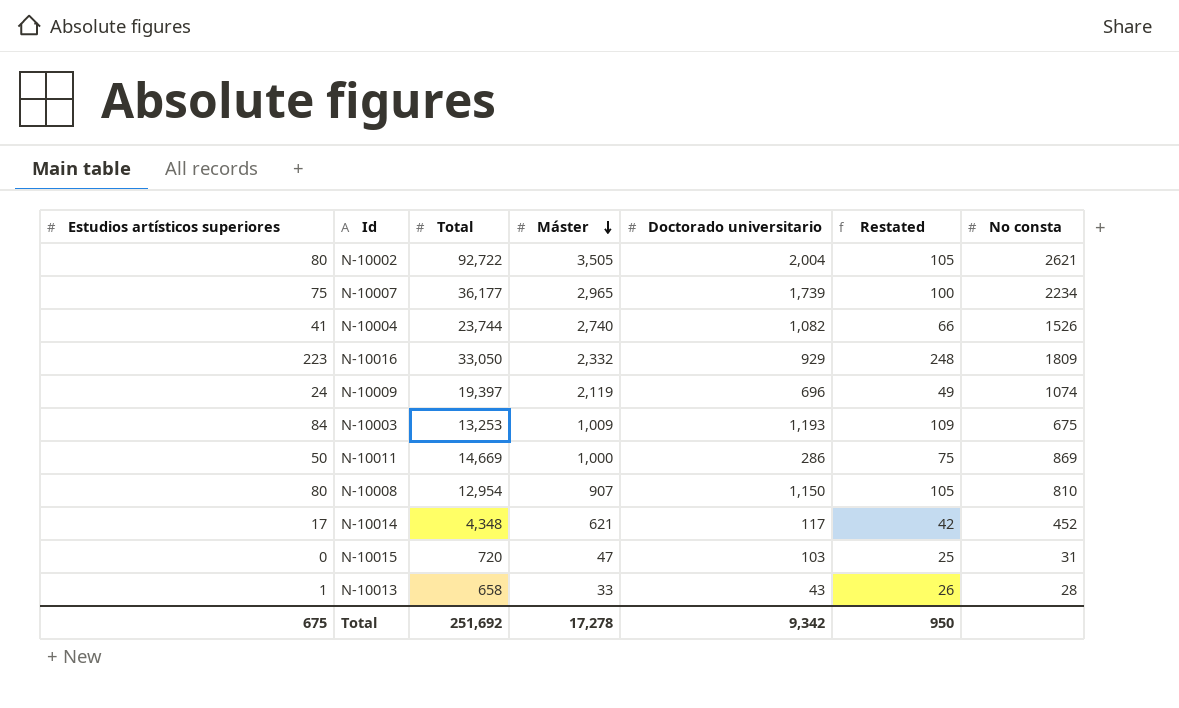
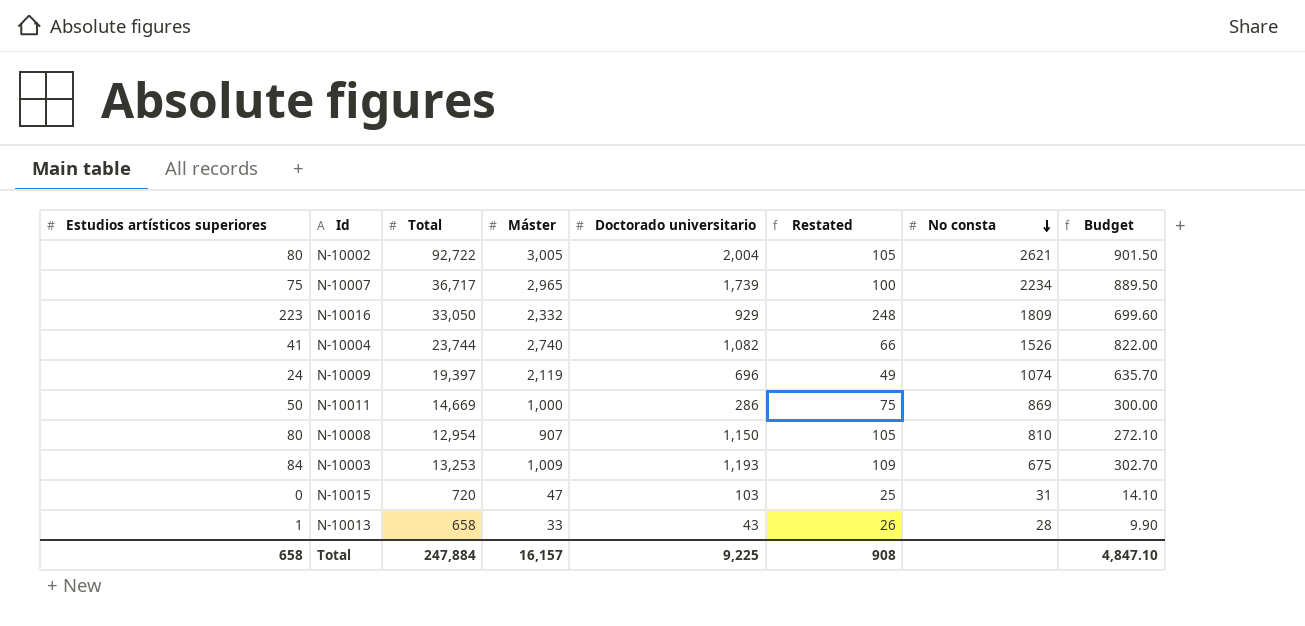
row order: Máster descending -> No consta descending
column Budget | formula: none -> [Máster] * 0.3
row N-10014: 17 | 4,348 | 621 | 117 | 42 | 452 -> none
N-10002 | Máster: 3,505 -> 3,005
N-10007 | Total: 36,177 -> 36,717
Total | Estudios artísticos superiores: 675 -> 658
Total | Total: 251,692 -> 247,884
Total | Máster: 17,278 -> 16,157
Total | Doctorado universitario: 9,342 -> 9,225
Total | Restated: 950 -> 908

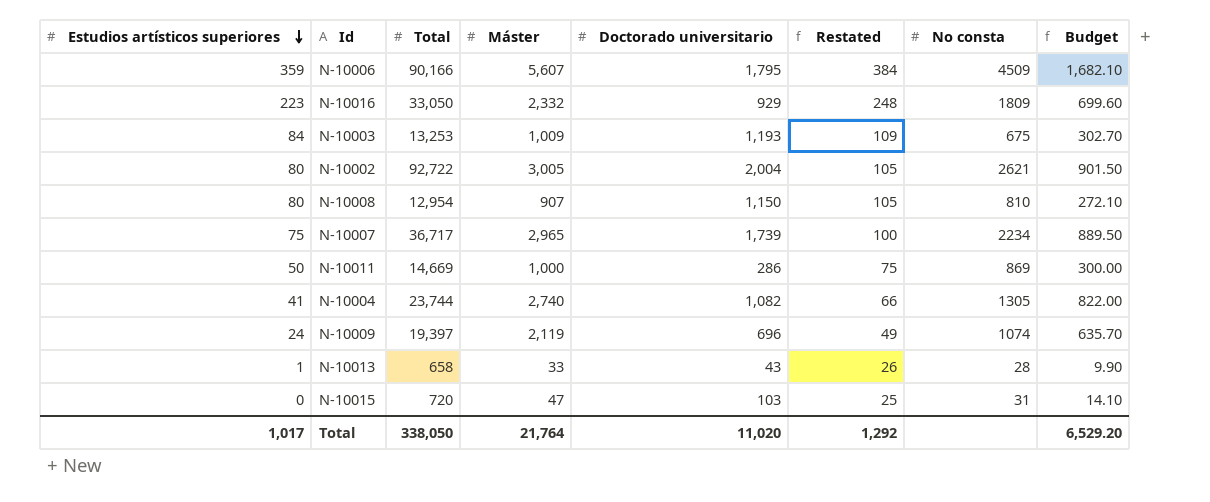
row order: No consta descending -> Estudios artísticos superiores descending
row N-10006: none -> 359 | 90,166 | 5,607 | 1,795 | 384 | 4509 | 1,682.10
N-10004 | No consta: 1526 -> 1305
Total | Estudios artísticos superiores: 658 -> 1,017
Total | Total: 247,884 -> 338,050
Total | Máster: 16,157 -> 21,764
Total | Doctorado universitario: 9,225 -> 11,020
Total | Restated: 908 -> 1,292
Total | Budget: 4,847.10 -> 6,529.20

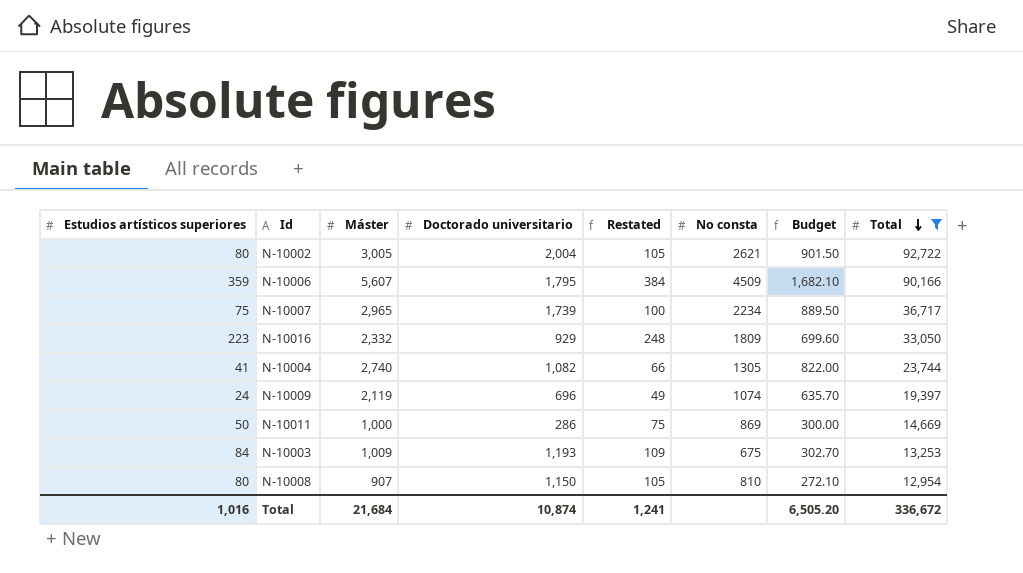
filter: none -> Total >= 12,954
row order: Estudios artísticos superiores descending -> Total descending
column Total | position: 3 -> 8
Total | Estudios artísticos superiores: 1,017 -> 1,016
Total | Máster: 21,764 -> 21,684
Total | Doctorado universitario: 11,020 -> 10,874
Total | Restated: 1,292 -> 1,241
Total | Budget: 6,529.20 -> 6,505.20
Total | Total: 338,050 -> 336,672

